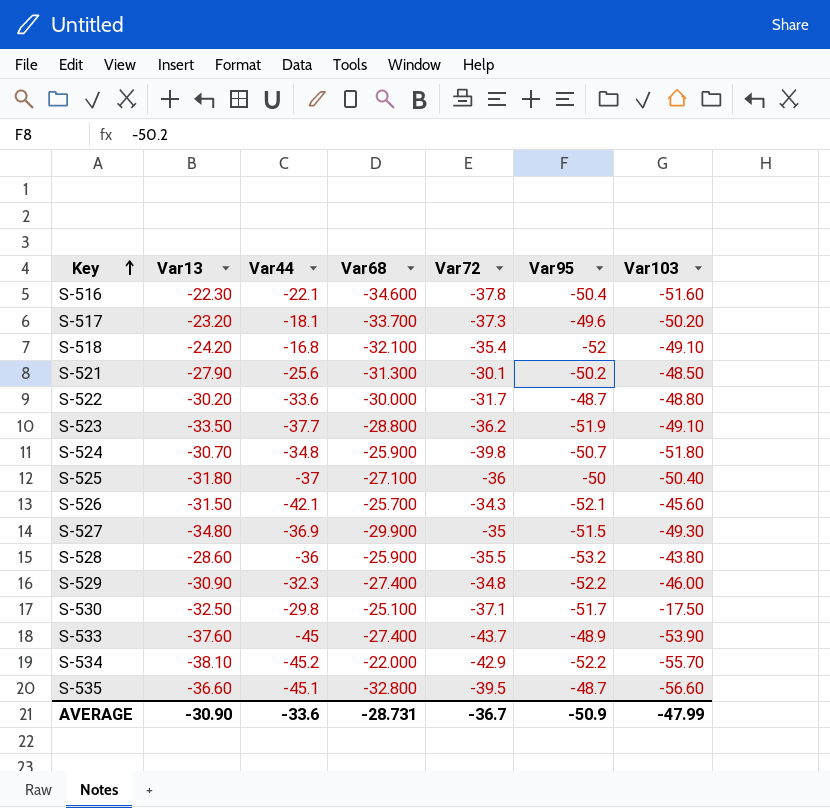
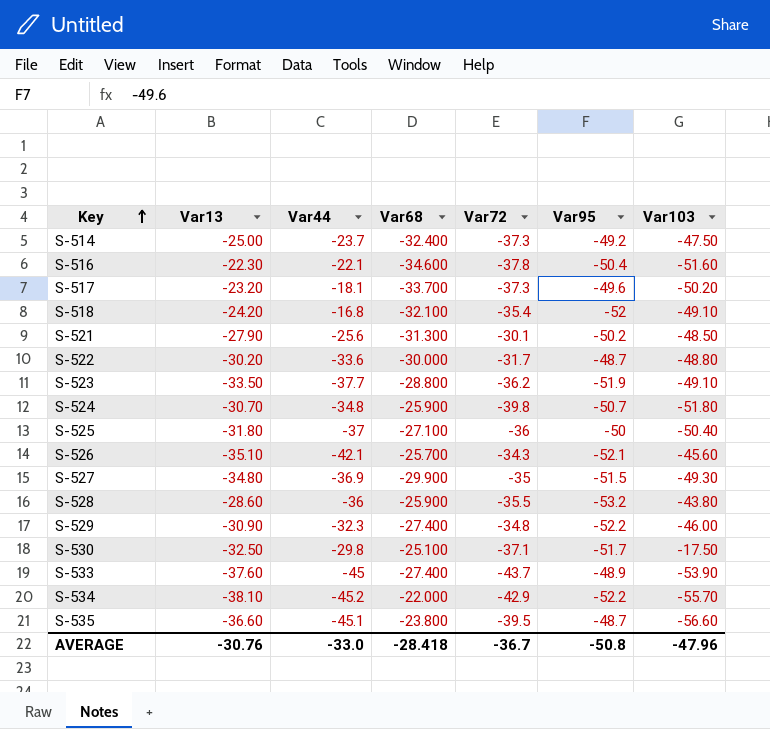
row S-514: none -> -25.00 | -23.7 | -32.400 | -37.3 | -49.2 | -47.50
S-526 | Var13: -31.50 -> -35.10
S-535 | Var68: -32.800 -> -23.800
AVERAGE | Var13: -30.90 -> -30.76
AVERAGE | Var44: -33.6 -> -33.0
AVERAGE | Var68: -28.731 -> -28.418
AVERAGE | Var95: -50.9 -> -50.8
AVERAGE | Var103: -47.99 -> -47.96

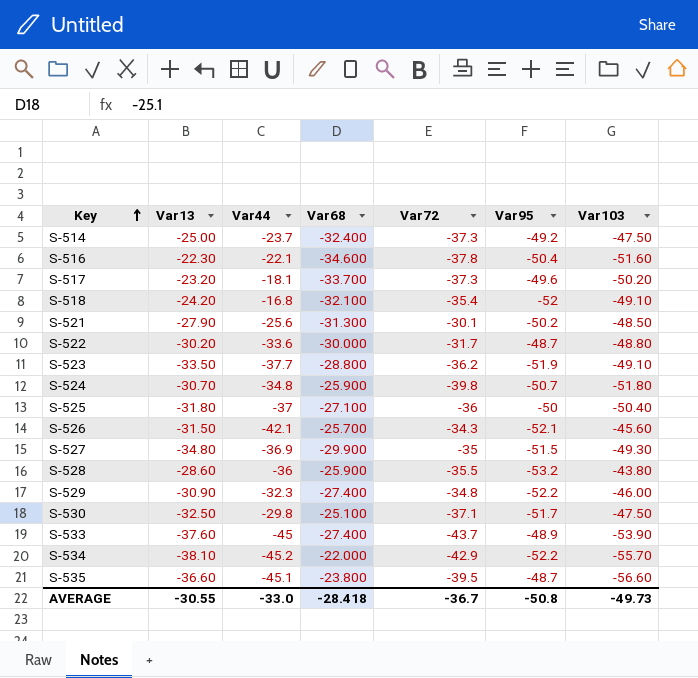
S-526 | Var13: -35.10 -> -31.50
S-530 | Var103: -17.50 -> -47.50
AVERAGE | Var13: -30.76 -> -30.55
AVERAGE | Var103: -47.96 -> -49.73

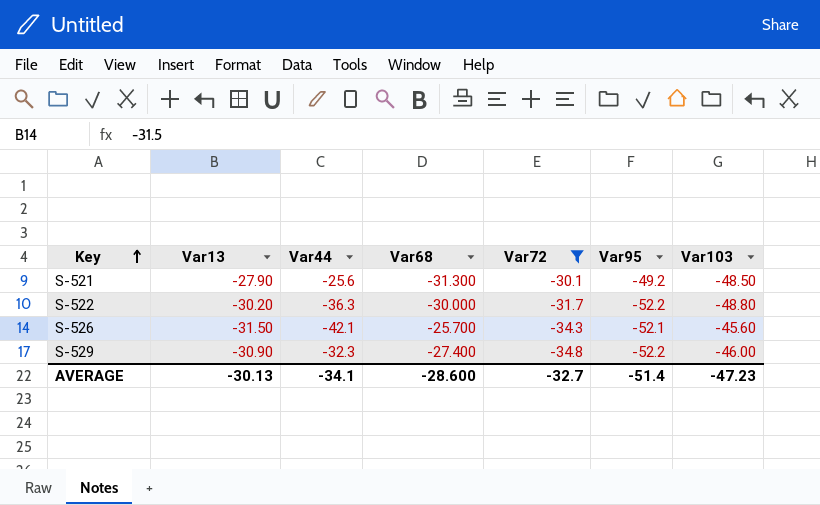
filter: none -> Var72 >= -34.8
S-521 | Var95: -50.2 -> -49.2
S-522 | Var44: -33.6 -> -36.3
S-522 | Var95: -48.7 -> -52.2
AVERAGE | Var13: -30.55 -> -30.13
AVERAGE | Var44: -33.0 -> -34.1
AVERAGE | Var68: -28.418 -> -28.600
AVERAGE | Var72: -36.7 -> -32.7
AVERAGE | Var95: -50.8 -> -51.4
AVERAGE | Var103: -49.73 -> -47.23

